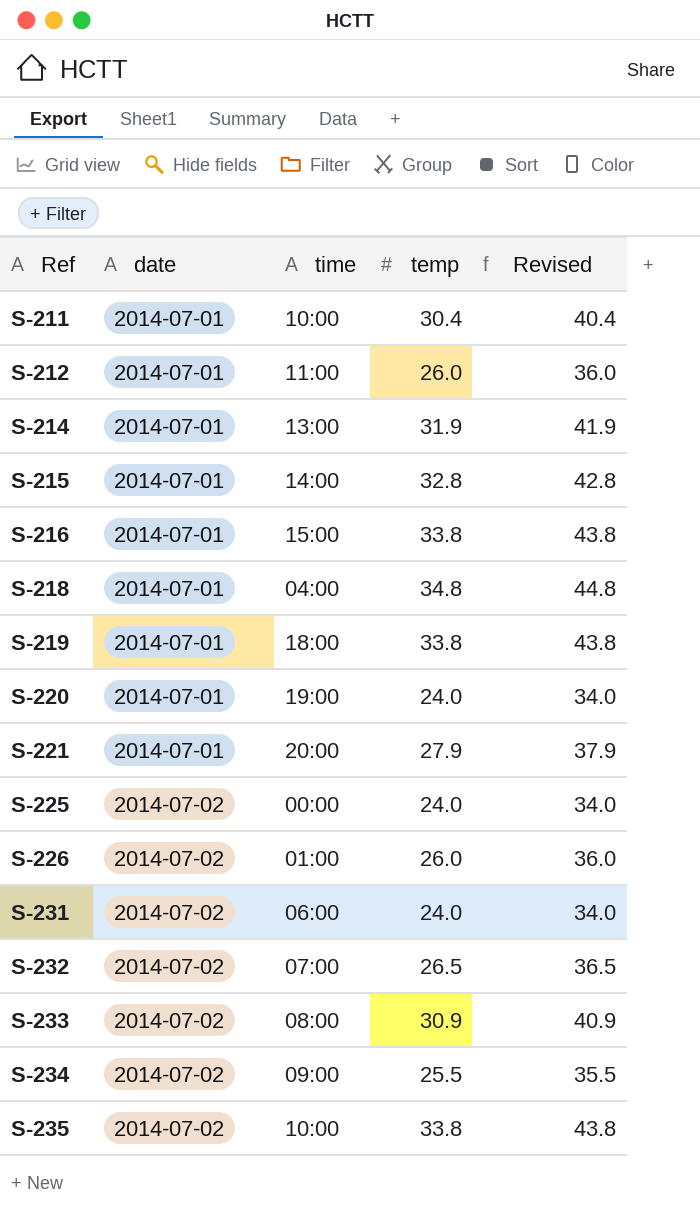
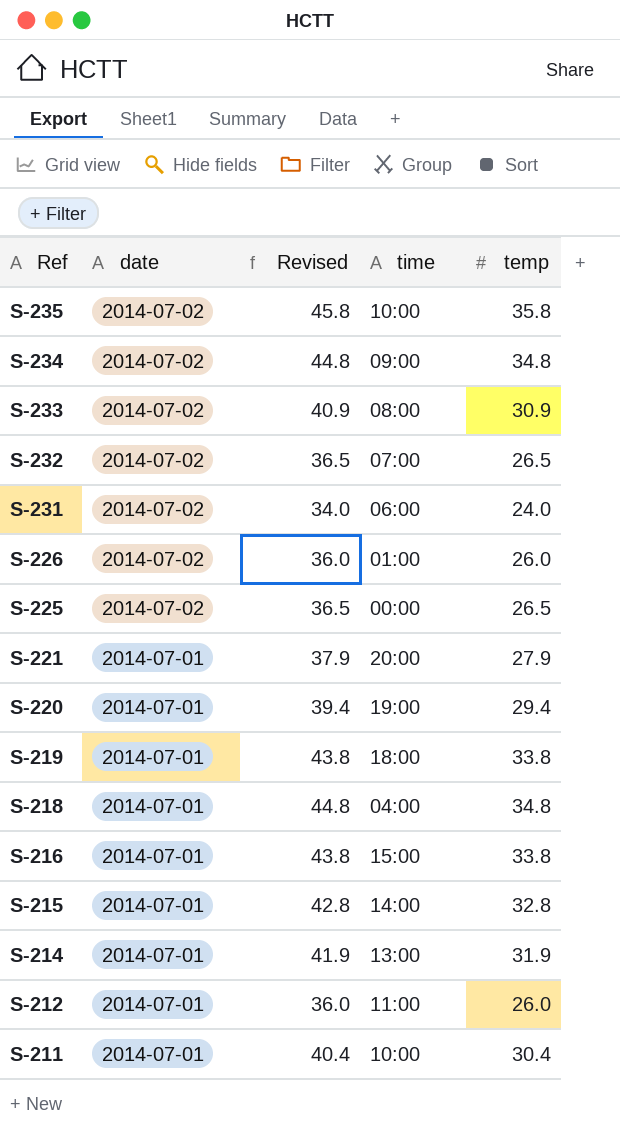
row order: Ref ascending -> Ref descending
column Revised | position: 5 -> 3
S-235 | Revised: 43.8 -> 45.8
S-235 | temp: 33.8 -> 35.8
S-234 | Revised: 35.5 -> 44.8
S-234 | temp: 25.5 -> 34.8
S-225 | Revised: 34.0 -> 36.5
S-225 | temp: 24.0 -> 26.5
S-220 | Revised: 34.0 -> 39.4
S-220 | temp: 24.0 -> 29.4

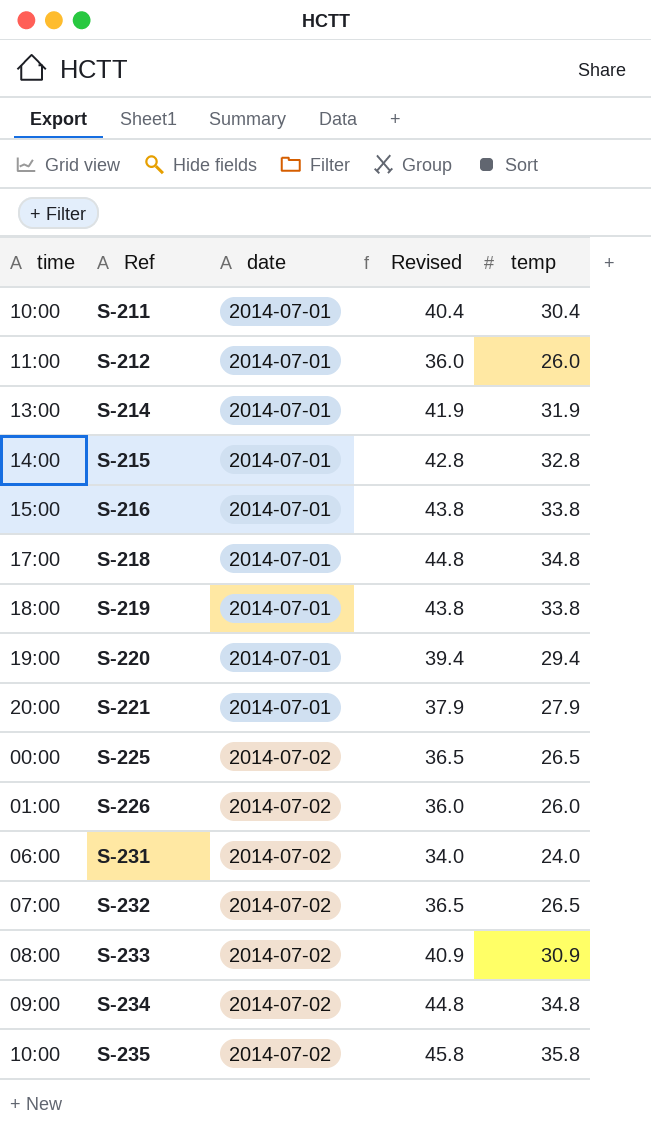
row order: Ref descending -> Ref ascending
column time | position: 4 -> 1
S-218 | time: 04:00 -> 17:00

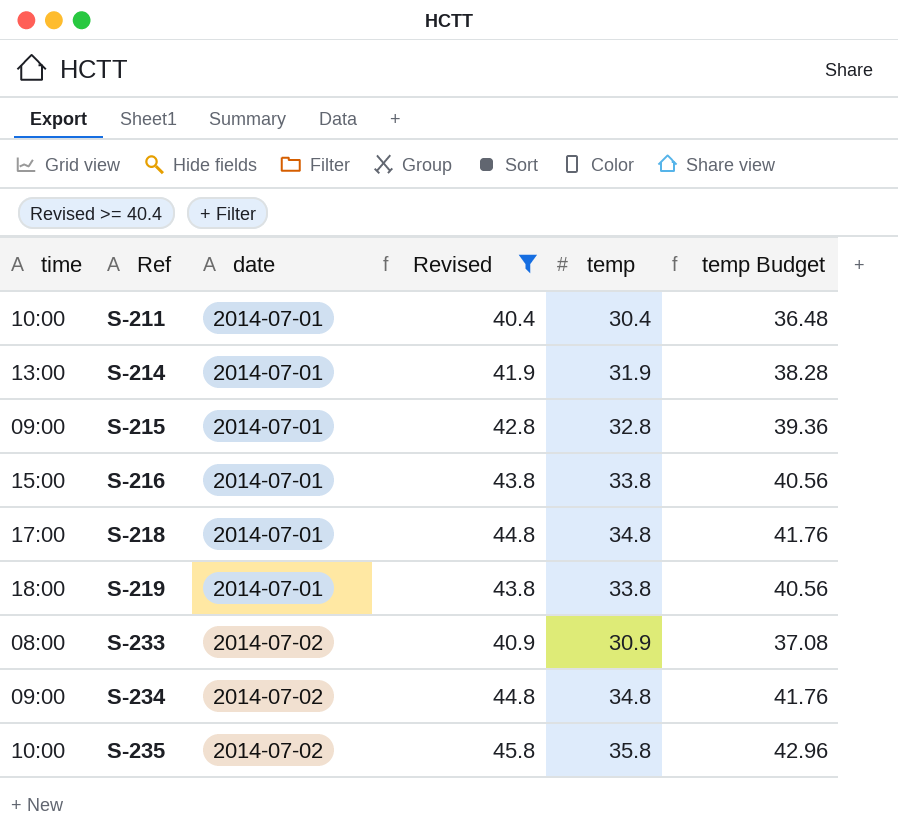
filter: none -> Revised >= 40.4
column temp Budget | formula: none -> [temp] * 1.2
S-215 | time: 14:00 -> 09:00

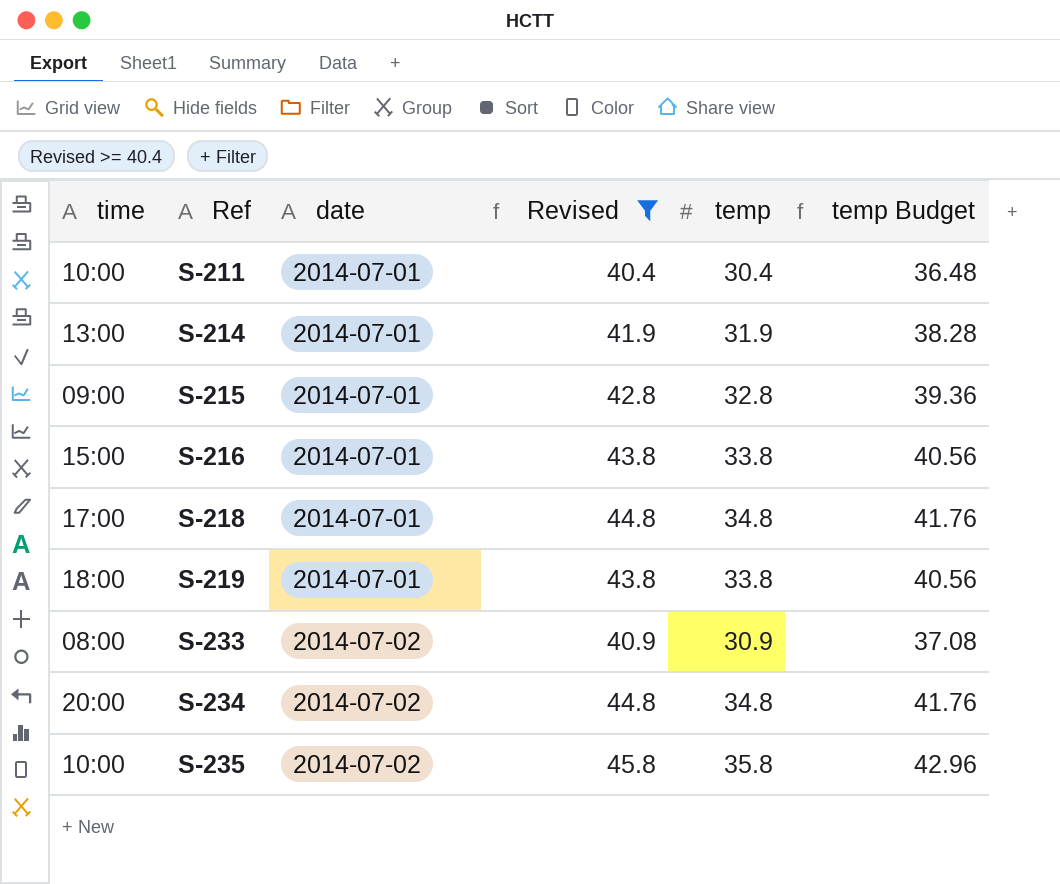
S-234 | time: 09:00 -> 20:00

